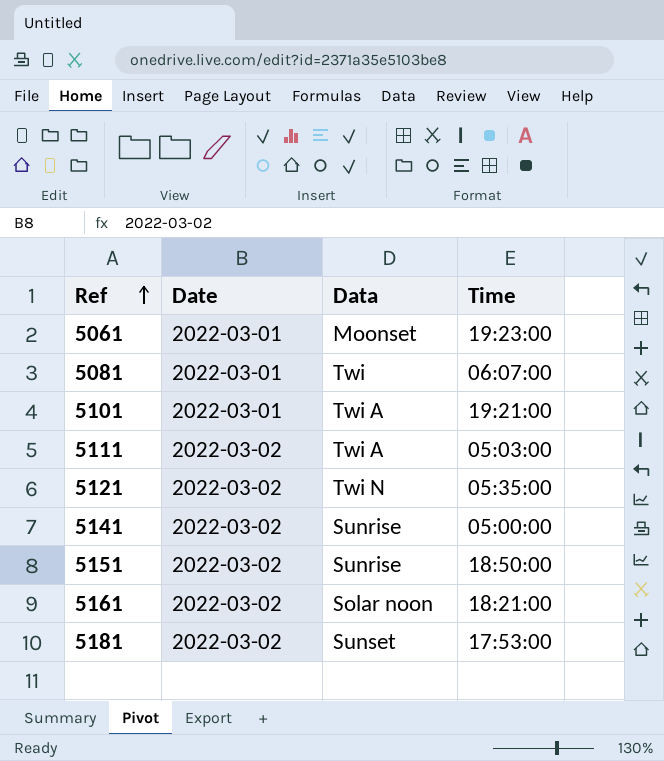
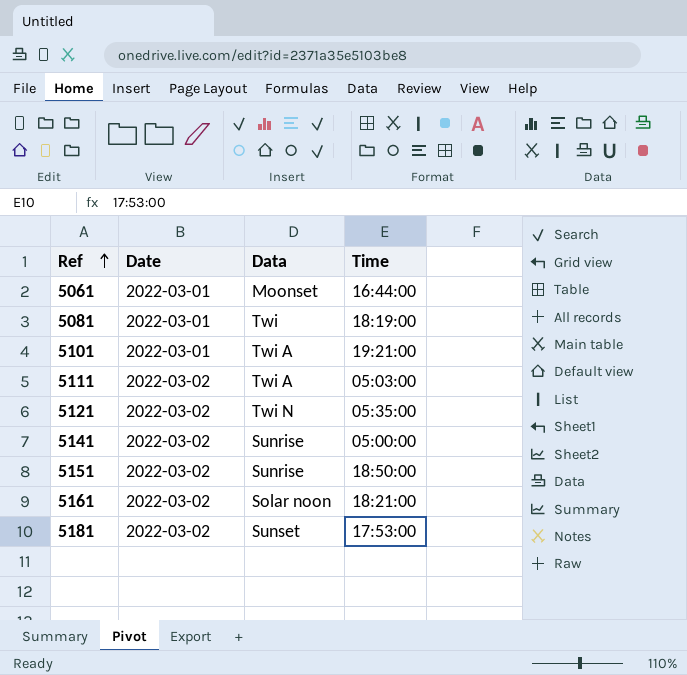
5061 | Time: 19:23:00 -> 16:44:00
5081 | Time: 06:07:00 -> 18:19:00

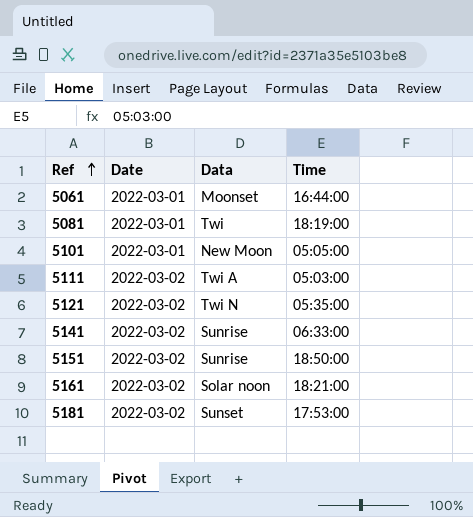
5101 | Data: Twi A -> New Moon
5101 | Time: 19:21:00 -> 05:05:00
5141 | Time: 05:00:00 -> 06:33:00

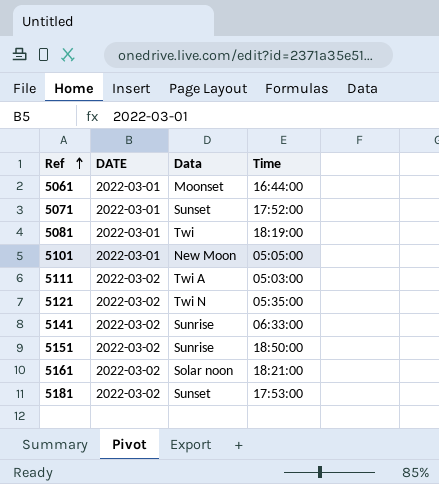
column name: Date -> DATE
row 5071: none -> 2022-03-01 | Sunset | 17:52:00

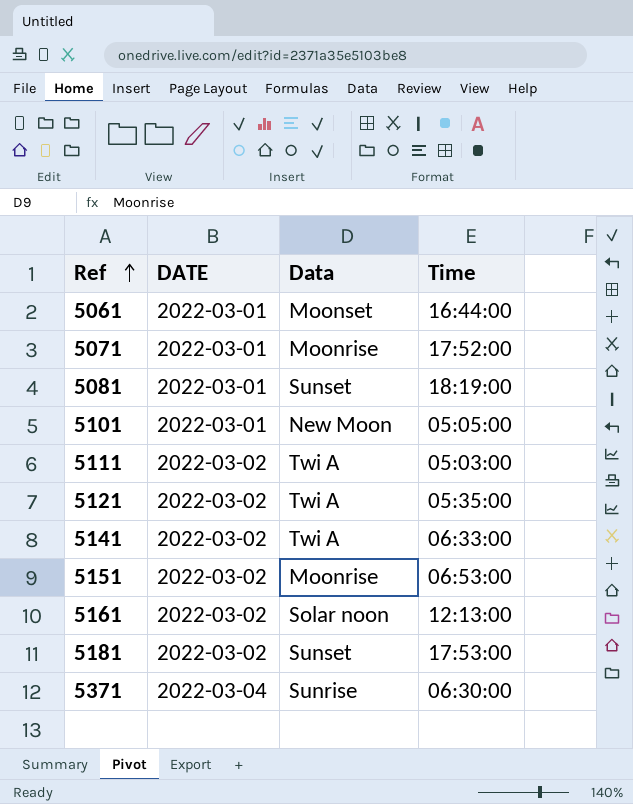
5071 | Data: Sunset -> Moonrise
5081 | Data: Twi -> Sunset
5121 | Data: Twi N -> Twi A
5141 | Data: Sunrise -> Twi A
5151 | Data: Sunrise -> Moonrise
5151 | Time: 18:50:00 -> 06:53:00
5161 | Time: 18:21:00 -> 12:13:00
row 5371: none -> 2022-03-04 | Sunrise | 06:30:00

